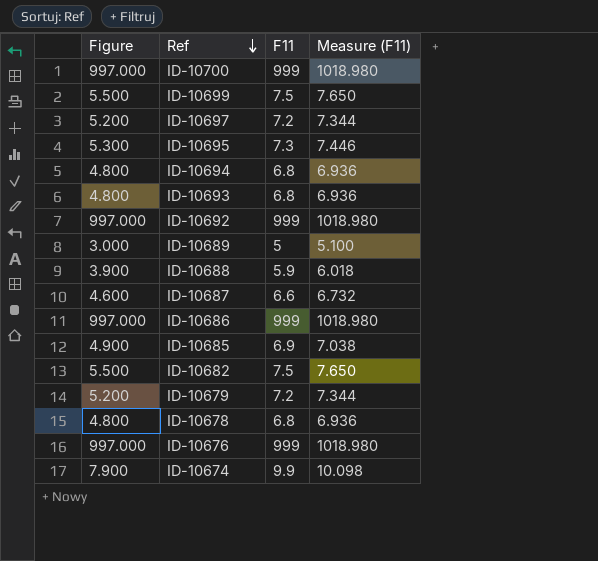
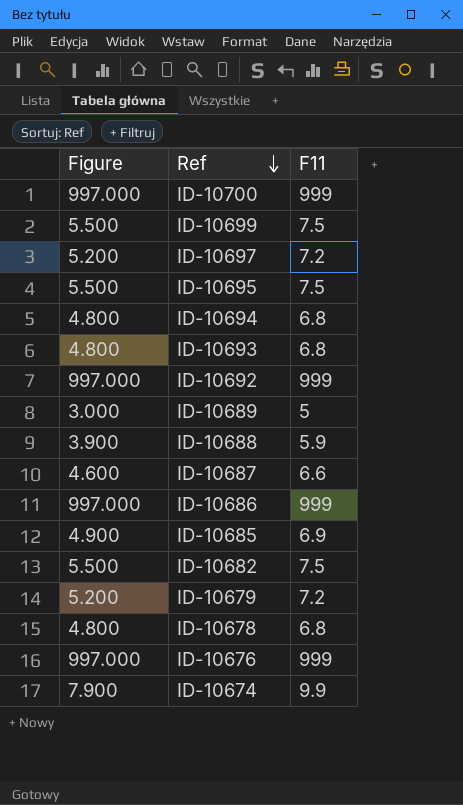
column Measure (F11) | formula: [F11] * 1.02 -> none
ID-10695 | Figure: 5.300 -> 5.500
ID-10695 | F11: 7.3 -> 7.5

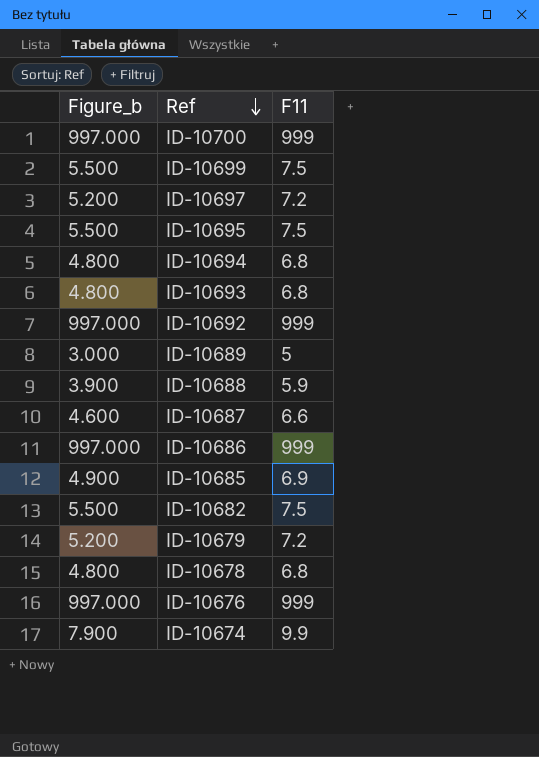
column name: Figure -> Figure_b

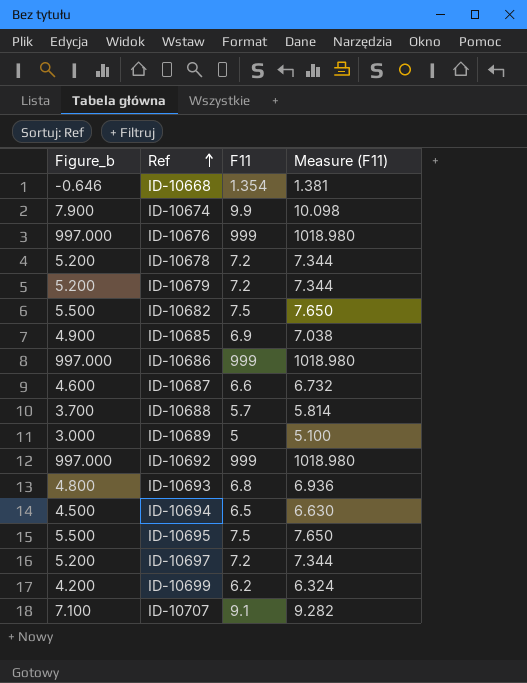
row order: Ref descending -> Ref ascending
column Measure (F11) | formula: none -> [F11] * 1.02
row ID-10700: 997.000 | 999 -> none
row ID-10668: none -> -0.646 | 1.354 | 1.381
ID-10678 | Figure_b: 4.800 -> 5.200
ID-10678 | F11: 6.8 -> 7.2
ID-10688 | Figure_b: 3.900 -> 3.700
ID-10688 | F11: 5.9 -> 5.7
ID-10694 | Figure_b: 4.800 -> 4.500
ID-10694 | F11: 6.8 -> 6.5
ID-10699 | Figure_b: 5.500 -> 4.200
ID-10699 | F11: 7.5 -> 6.2
row ID-10707: none -> 7.100 | 9.1 | 9.282

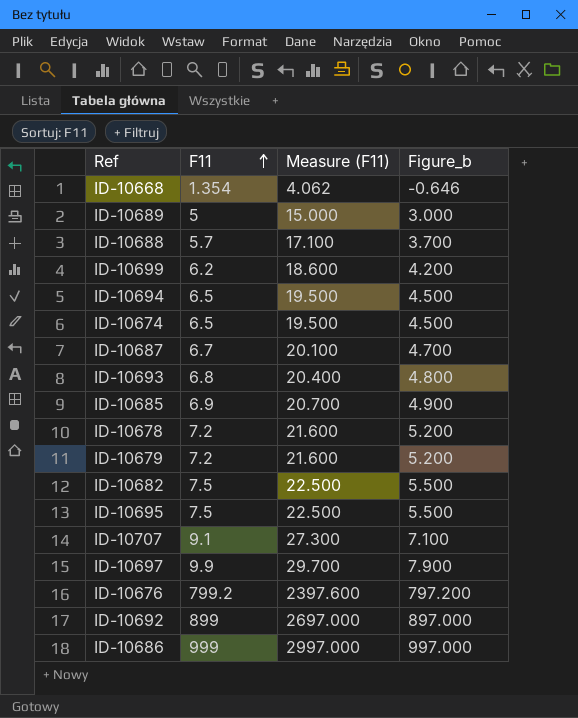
row order: Ref ascending -> F11 ascending
column Measure (F11) | formula: [F11] * 1.02 -> [F11] * 3
column Figure_b | position: 1 -> 4
ID-10674 | F11: 9.9 -> 6.5
ID-10674 | Figure_b: 7.900 -> 4.500
ID-10687 | F11: 6.6 -> 6.7
ID-10687 | Figure_b: 4.600 -> 4.700
ID-10697 | F11: 7.2 -> 9.9
ID-10697 | Figure_b: 5.200 -> 7.900
ID-10676 | F11: 999 -> 799.2
ID-10676 | Figure_b: 997.000 -> 797.200
ID-10692 | F11: 999 -> 899
ID-10692 | Figure_b: 997.000 -> 897.000

